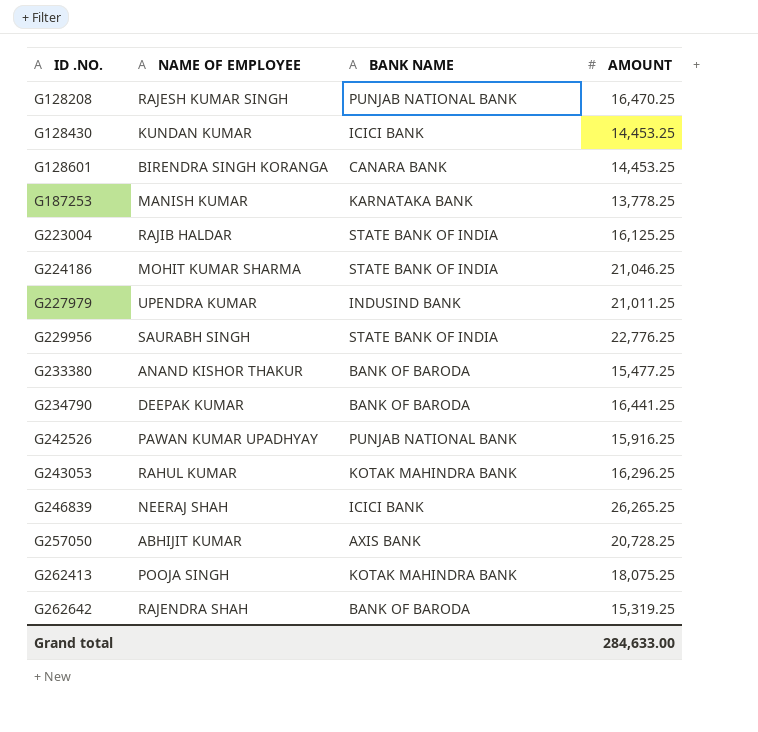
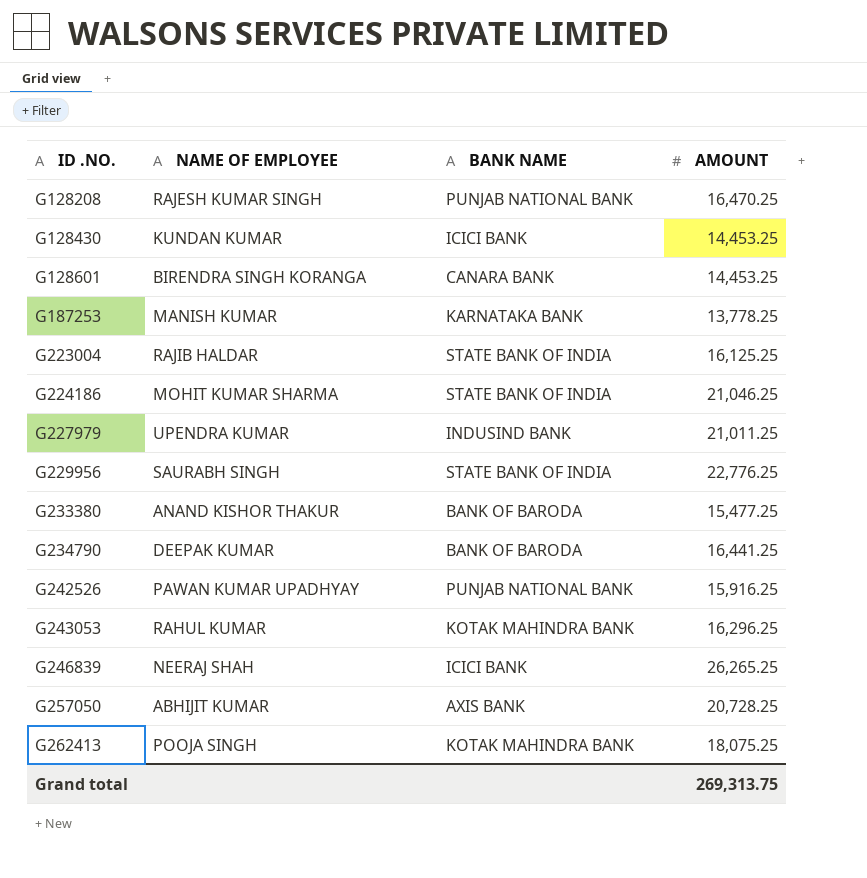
row G262642: RAJENDRA SHAH | BANK OF BARODA | 15,319.25 -> none
Grand total | AMOUNT: 284,633.00 -> 269,313.75

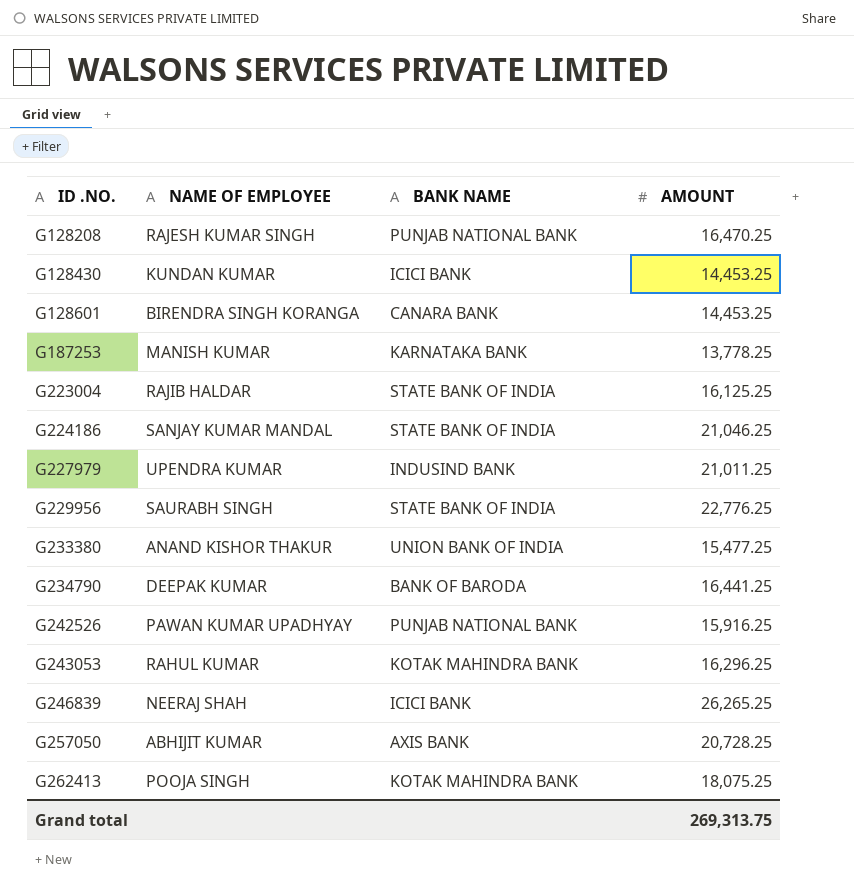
G224186 | NAME OF EMPLOYEE: MOHIT KUMAR SHARMA -> SANJAY KUMAR MANDAL
G233380 | BANK NAME: BANK OF BARODA -> UNION BANK OF INDIA

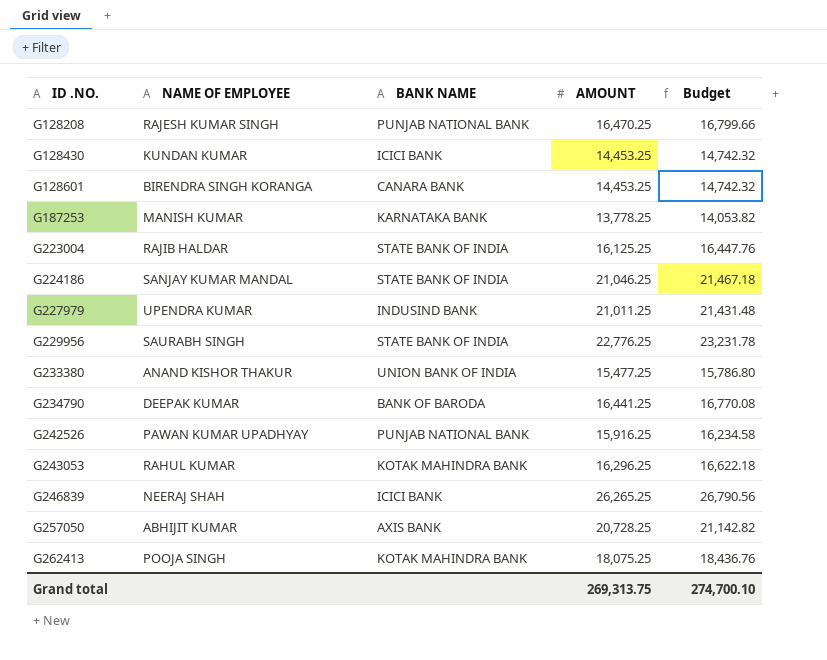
column Budget | formula: none -> [AMOUNT] * 1.02

